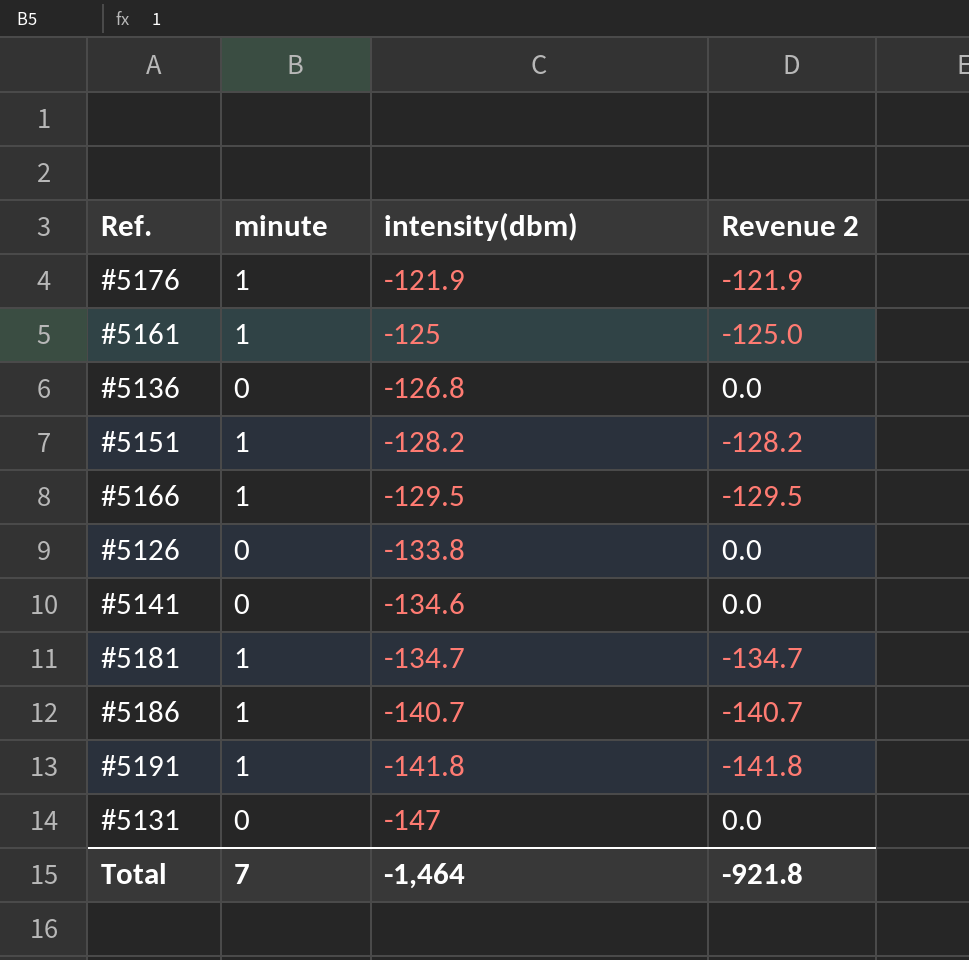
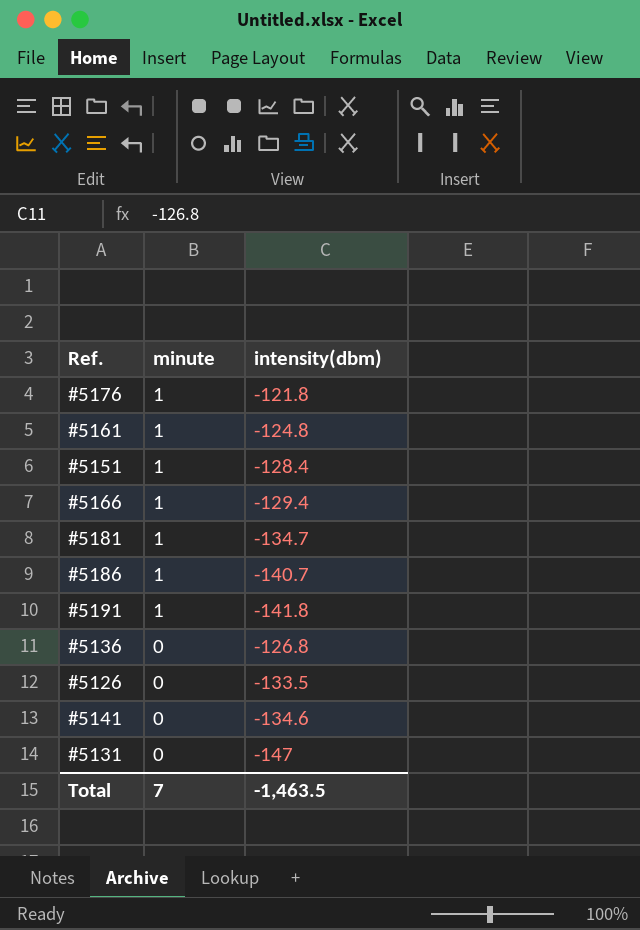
row order: intensity(dbm) descending -> minute descending
column Revenue 2 | formula: [minute] * [intensity(dbm)] -> none
#5176 | intensity(dbm): -121.9 -> -121.8
#5161 | intensity(dbm): -125 -> -124.8
#5151 | intensity(dbm): -128.2 -> -128.4
#5166 | intensity(dbm): -129.5 -> -129.4
#5126 | intensity(dbm): -133.8 -> -133.5
Total | intensity(dbm): -1,464 -> -1,463.5

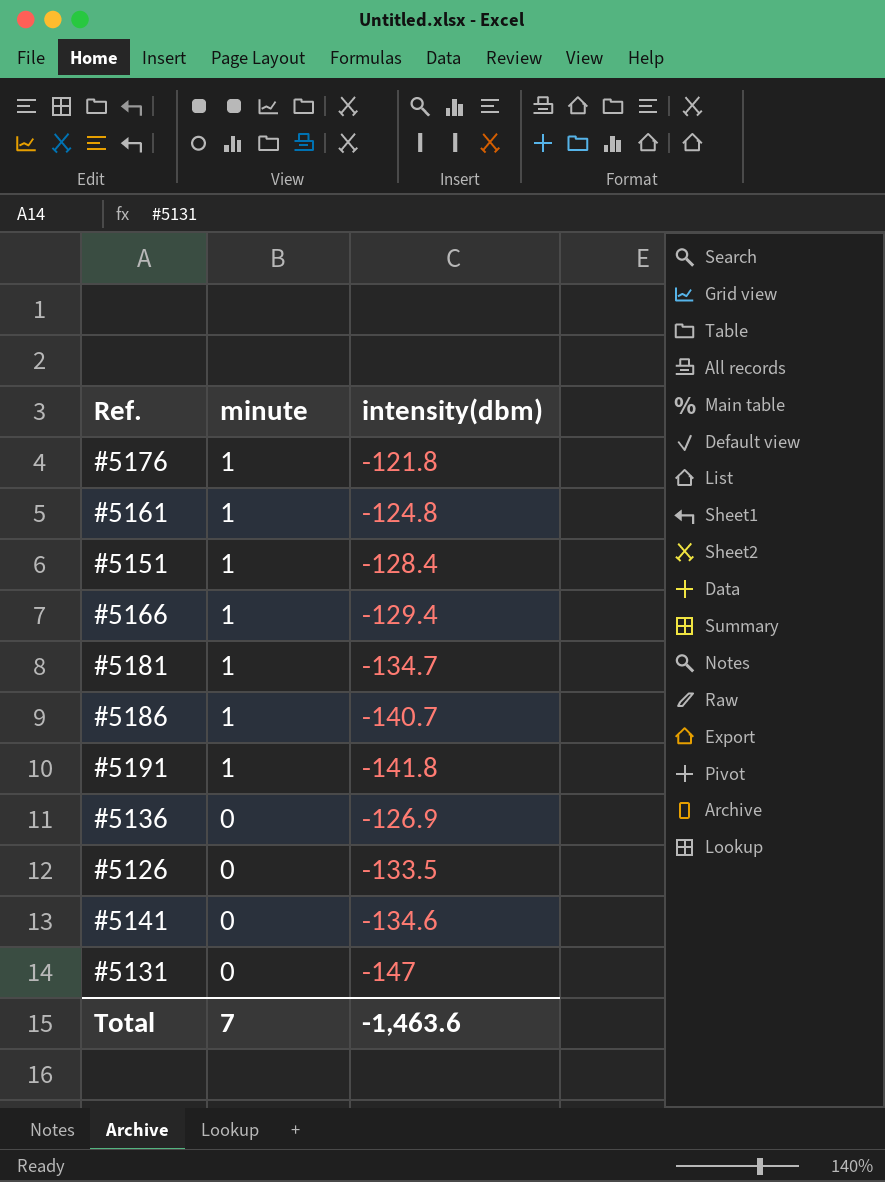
#5136 | intensity(dbm): -126.8 -> -126.9
Total | intensity(dbm): -1,463.5 -> -1,463.6

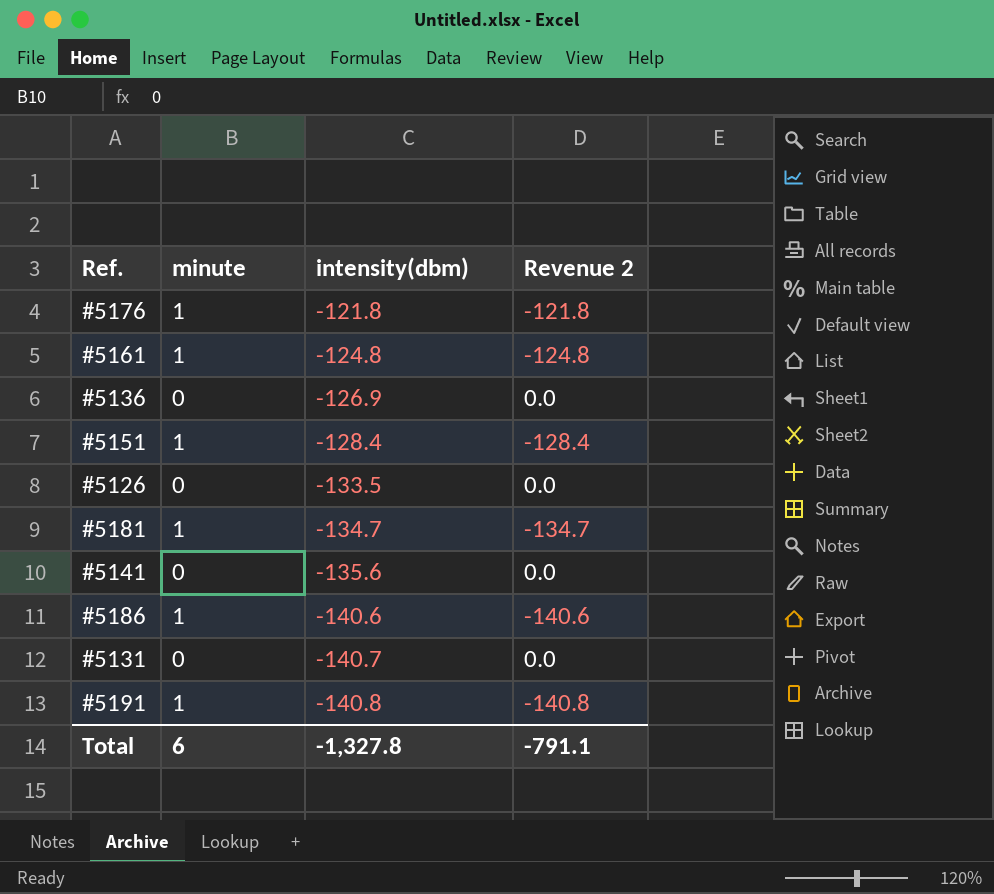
row order: minute descending -> intensity(dbm) descending
column Revenue 2 | formula: none -> [minute] * [intensity(dbm)]
row #5166: 1 | -129.4 -> none
#5141 | intensity(dbm): -134.6 -> -135.6
#5186 | intensity(dbm): -140.7 -> -140.6
#5131 | intensity(dbm): -147 -> -140.7
#5191 | intensity(dbm): -141.8 -> -140.8
Total | minute: 7 -> 6
Total | intensity(dbm): -1,463.6 -> -1,327.8

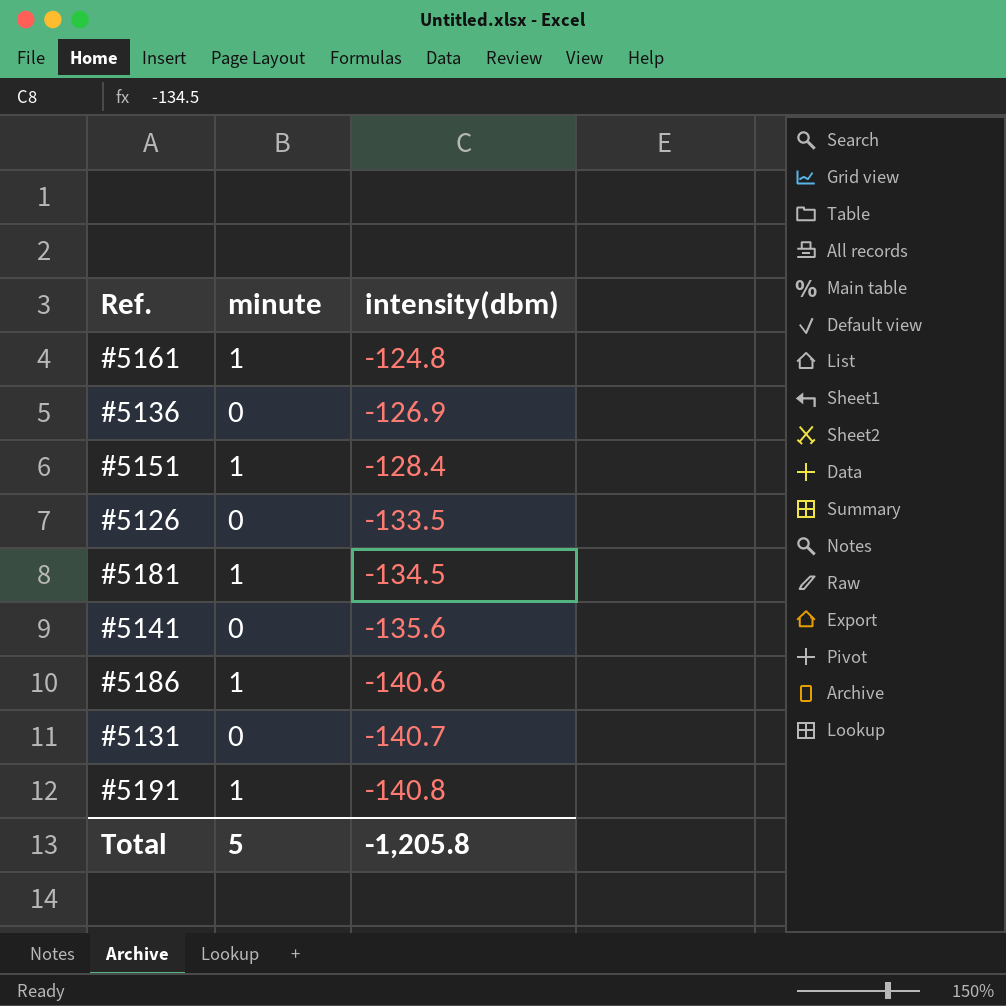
column Revenue 2 | formula: [minute] * [intensity(dbm)] -> none
row #5176: 1 | -121.8 | -121.8 -> none
#5181 | intensity(dbm): -134.7 -> -134.5
Total | minute: 6 -> 5
Total | intensity(dbm): -1,327.8 -> -1,205.8

